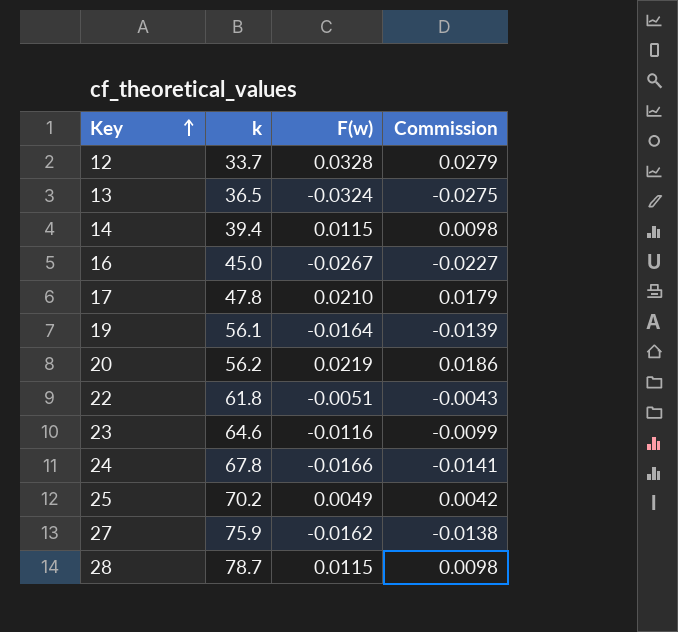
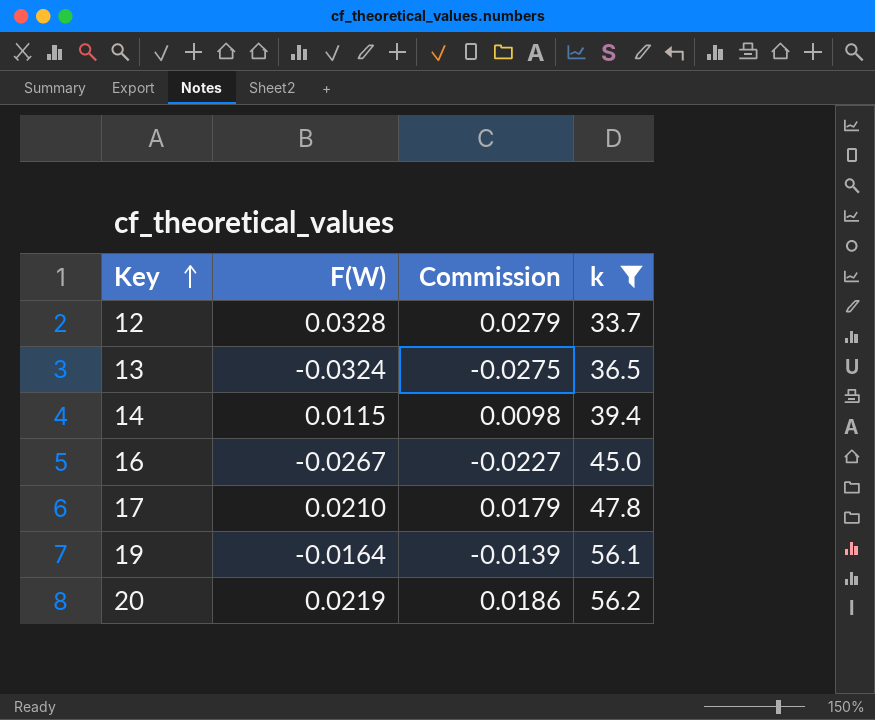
filter: none -> k <= 56.2
column name: F(w) -> F(W)
column k | position: 2 -> 4

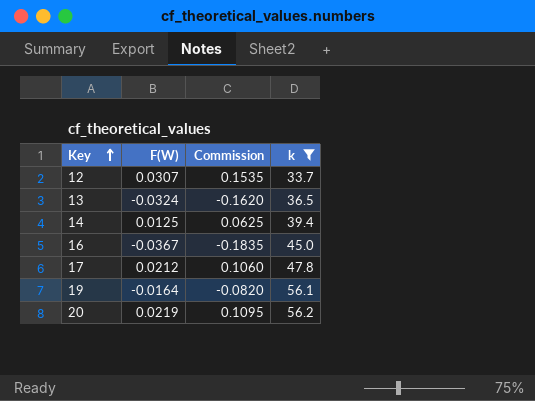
column Commission | formula: [F(W)] * 0.85 -> [F(W)] * 5
12 | F(W): 0.0328 -> 0.0307
14 | F(W): 0.0115 -> 0.0125
16 | F(W): -0.0267 -> -0.0367
17 | F(W): 0.0210 -> 0.0212

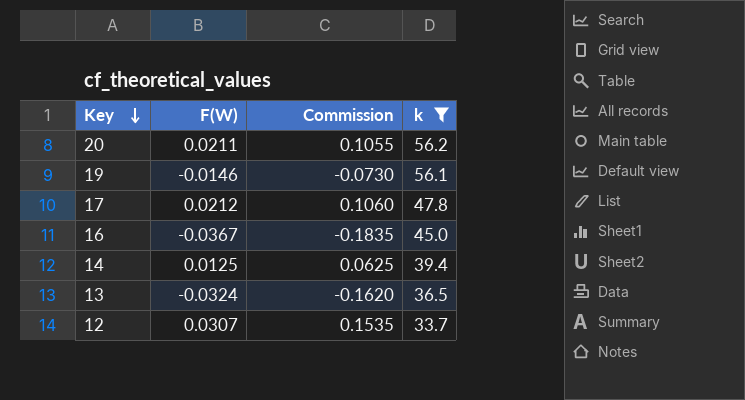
row order: Key ascending -> Key descending
20 | F(W): 0.0219 -> 0.0211
20 | Commission: 0.1095 -> 0.1055
19 | F(W): -0.0164 -> -0.0146
19 | Commission: -0.0820 -> -0.0730

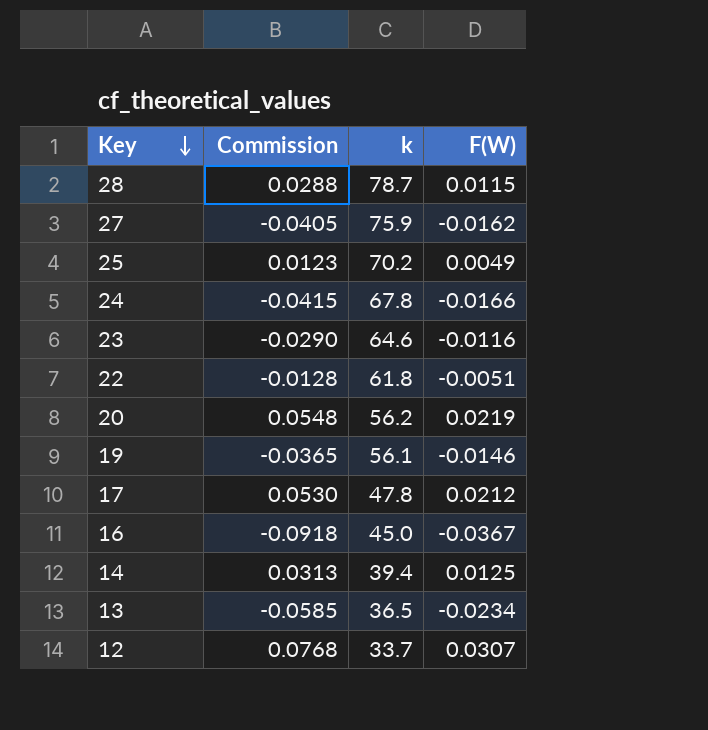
filter: k <= 56.2 -> none
column Commission | formula: [F(W)] * 5 -> [F(W)] * 2.5
column F(W) | position: 2 -> 4
20 | F(W): 0.0211 -> 0.0219
13 | F(W): -0.0324 -> -0.0234

